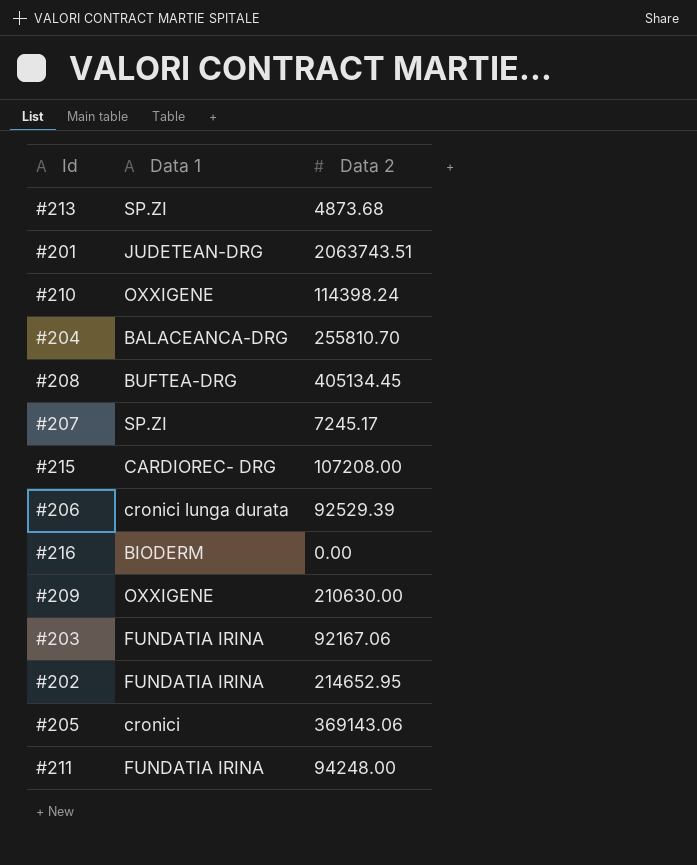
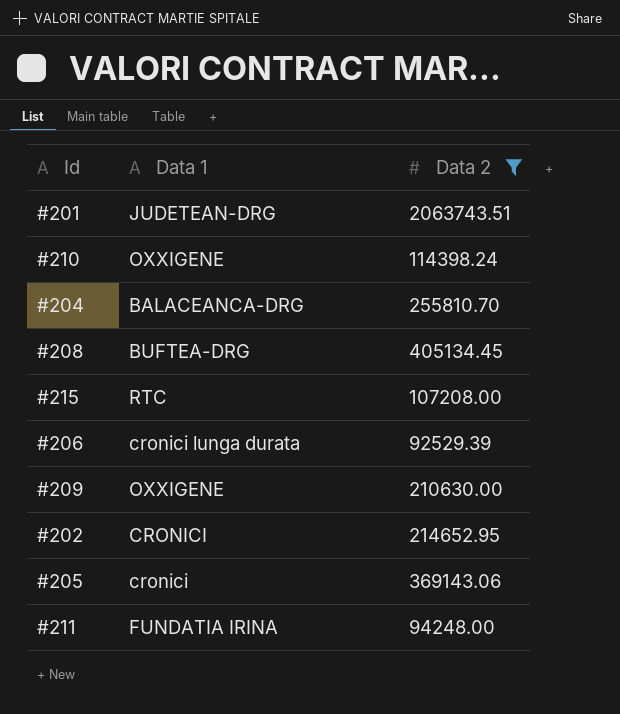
filter: none -> Data 2 >= 92529.39
#215 | Data 1: CARDIOREC- DRG -> RTC
#202 | Data 1: FUNDATIA IRINA -> CRONICI

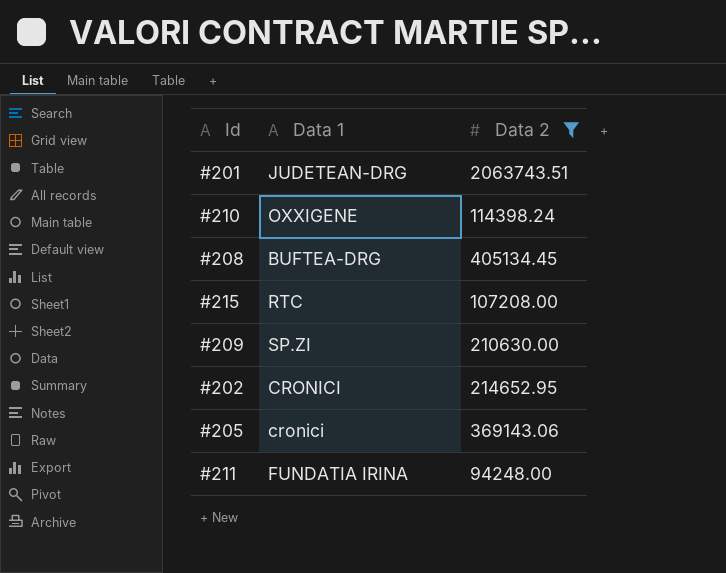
row #204: BALACEANCA-DRG | 255810.70 -> none
row #206: cronici lunga durata | 92529.39 -> none
#209 | Data 1: OXXIGENE -> SP.ZI

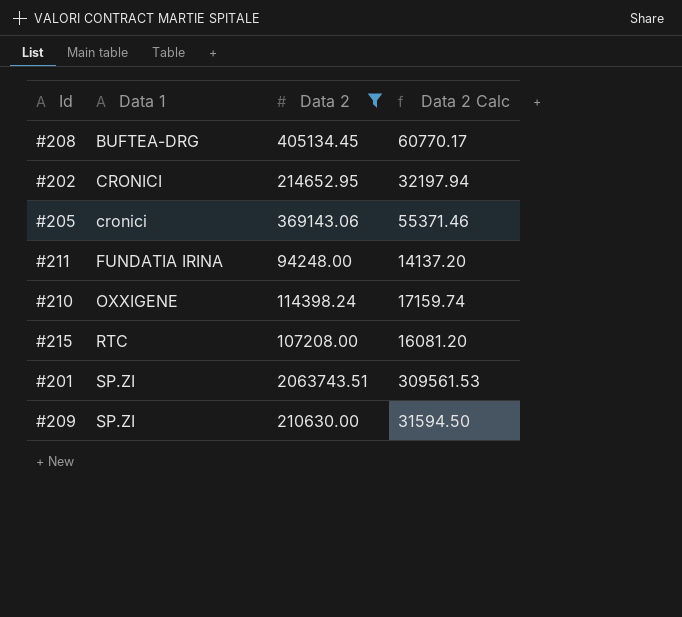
row order: none -> Data 1 ascending
column Data 2 Calc | formula: none -> [Data 2] * 0.15
#201 | Data 1: JUDETEAN-DRG -> SP.ZI

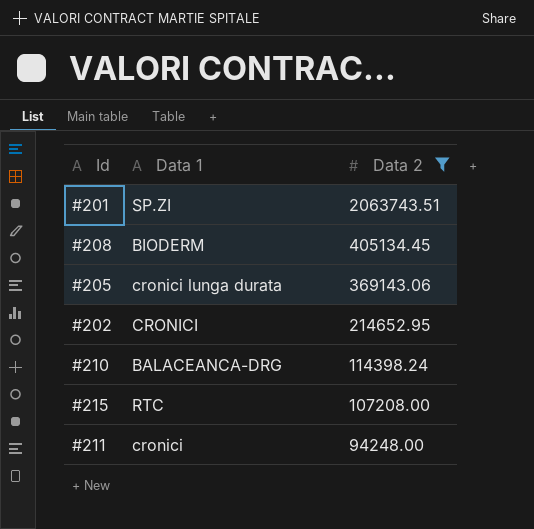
row order: Data 1 ascending -> Data 2 descending
column Data 2 Calc | formula: [Data 2] * 0.15 -> none
row #209: SP.ZI | 210630.00 | 31594.50 -> none
#208 | Data 1: BUFTEA-DRG -> BIODERM
#205 | Data 1: cronici -> cronici lunga durata
#210 | Data 1: OXXIGENE -> BALACEANCA-DRG
#211 | Data 1: FUNDATIA IRINA -> cronici

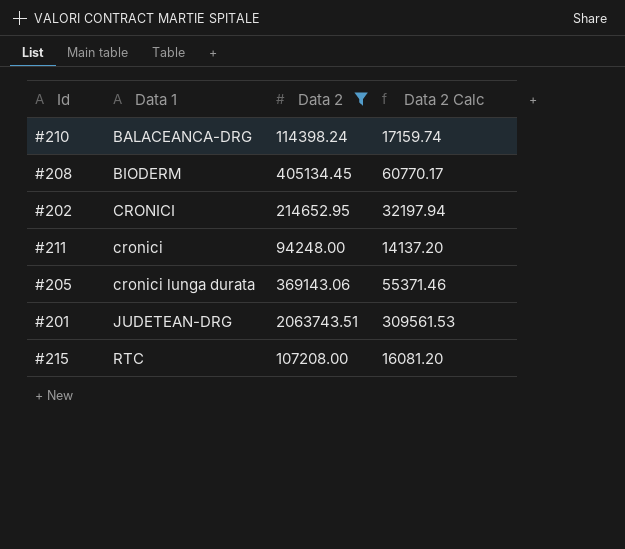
row order: Data 2 descending -> Data 1 ascending
column Data 2 Calc | formula: none -> [Data 2] * 0.15
#201 | Data 1: SP.ZI -> JUDETEAN-DRG

